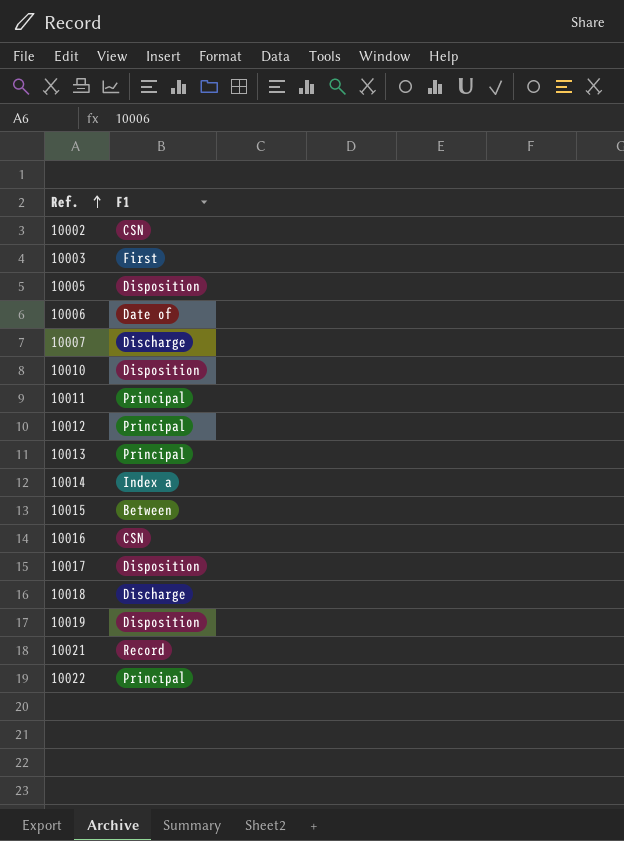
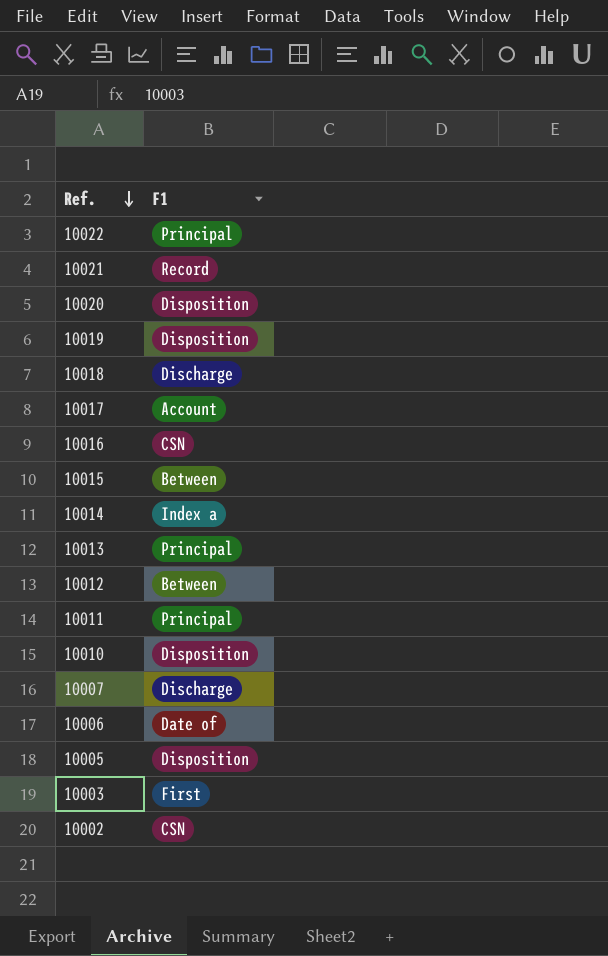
row order: Ref. ascending -> Ref. descending
row 10020: none -> Disposition
10017 | F1: Disposition -> Account
10012 | F1: Principal -> Between

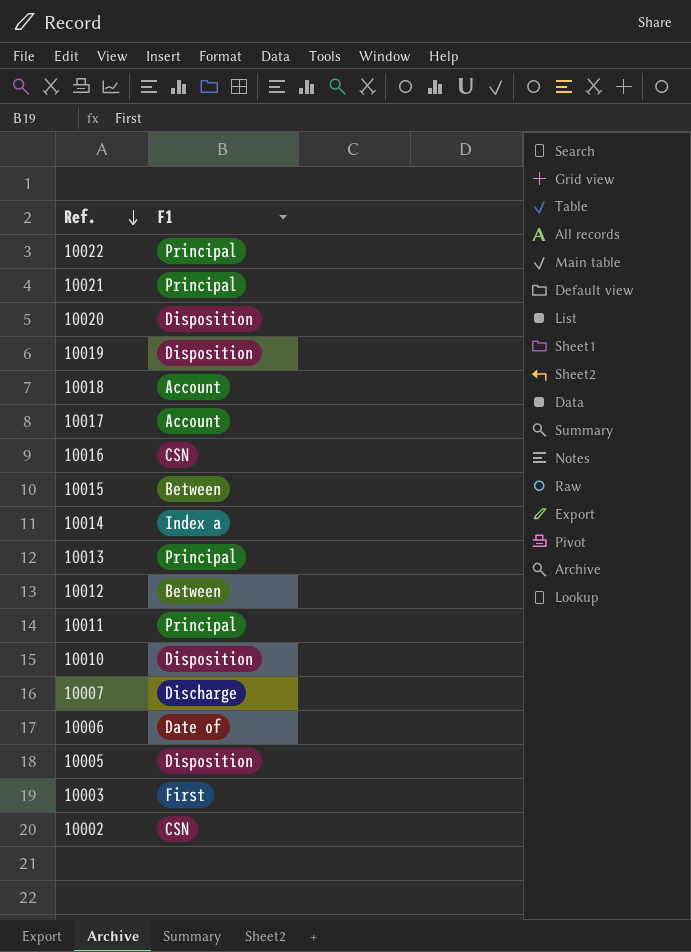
10021 | F1: Record -> Principal
10018 | F1: Discharge -> Account

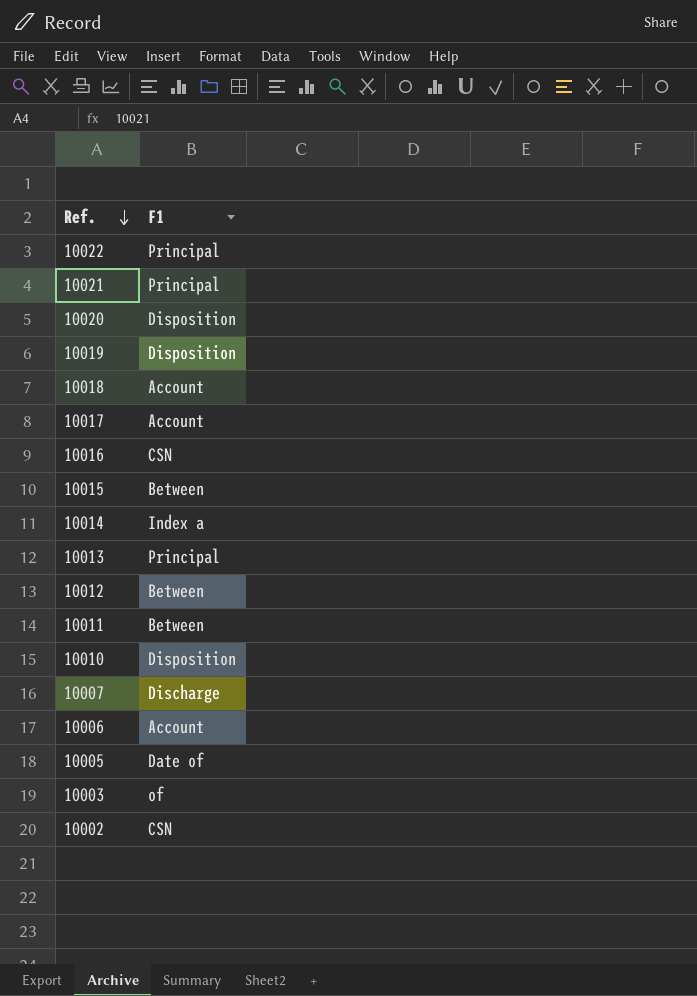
10011 | F1: Principal -> Between
10006 | F1: Date of -> Account
10005 | F1: Disposition -> Date of
10003 | F1: First -> of

